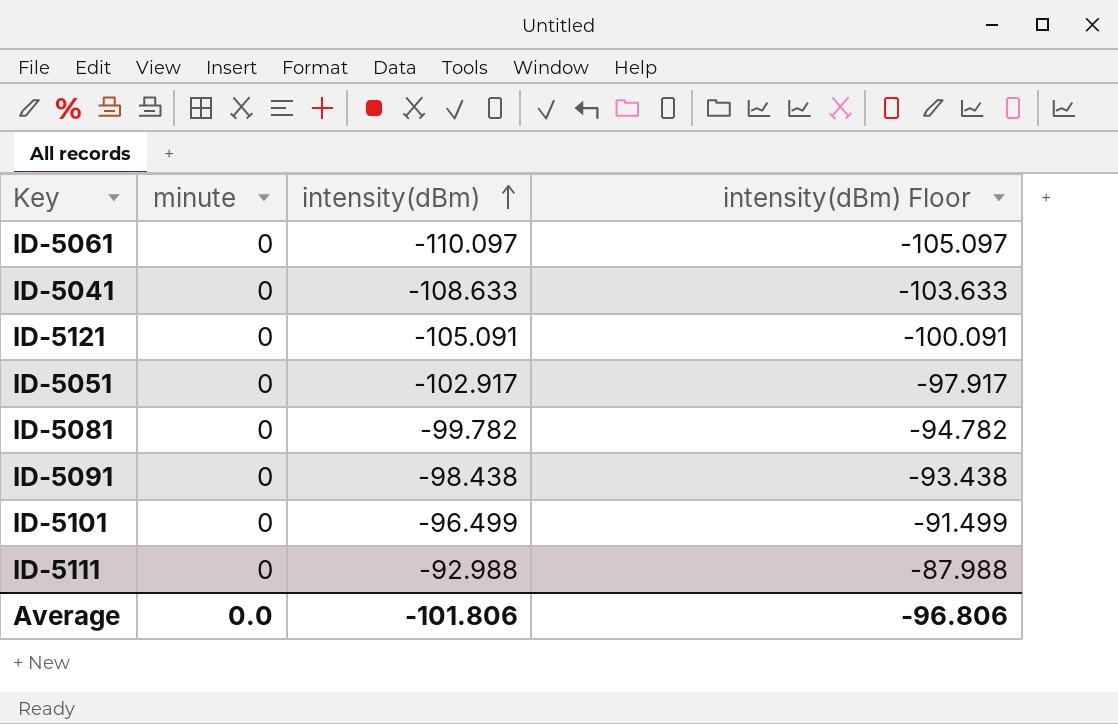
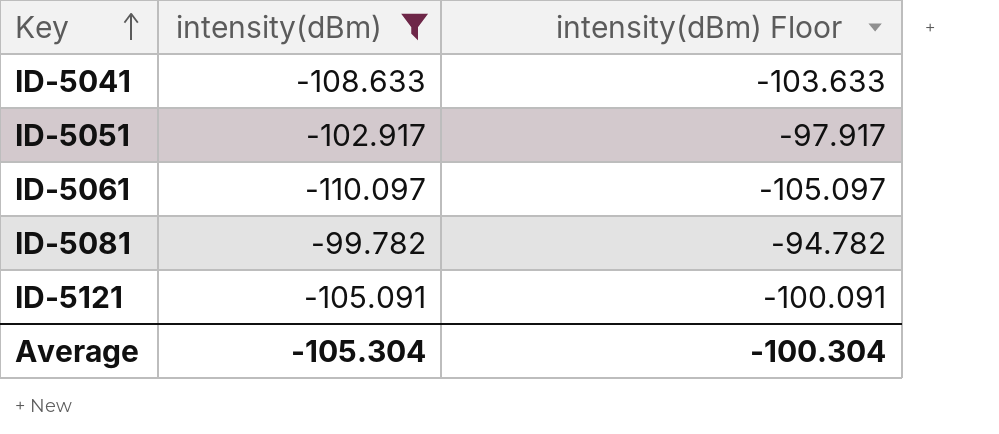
filter: none -> intensity(dBm) <= -99.782
row order: intensity(dBm) ascending -> Key ascending
column minute | position: 2 -> none
Average | intensity(dBm): -101.806 -> -105.304
Average | intensity(dBm) Floor: -96.806 -> -100.304

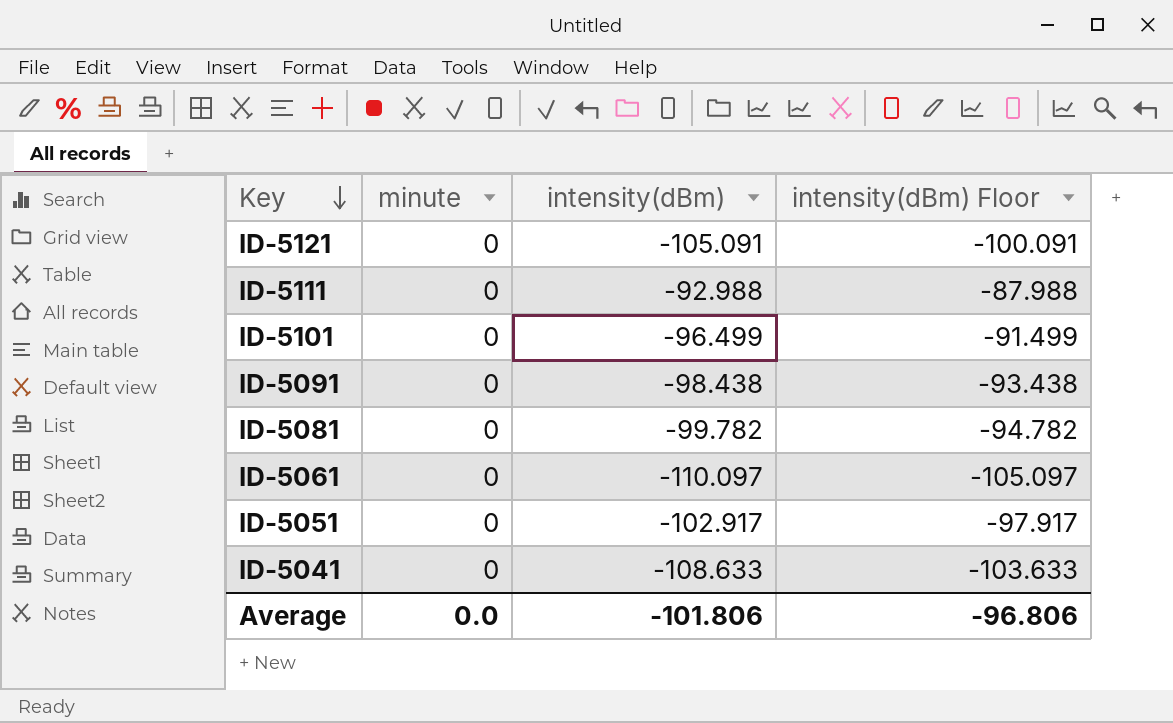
filter: intensity(dBm) <= -99.782 -> none
row order: Key ascending -> Key descending
column minute | position: none -> 2
Average | intensity(dBm): -105.304 -> -101.806
Average | intensity(dBm) Floor: -100.304 -> -96.806

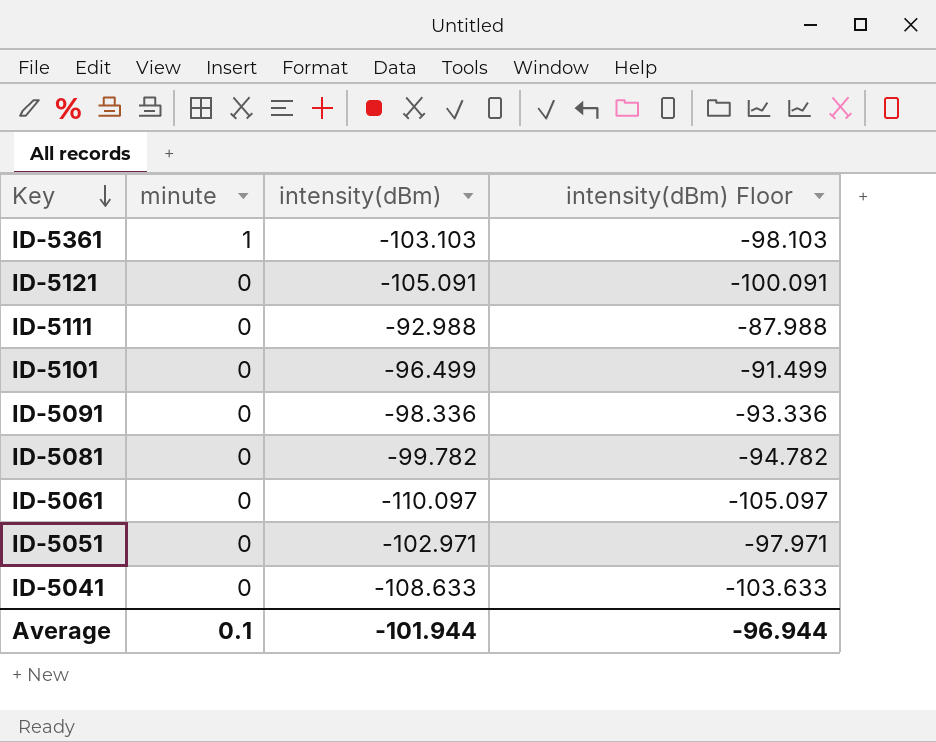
row ID-5361: none -> 1 | -103.103 | -98.103
ID-5091 | intensity(dBm): -98.438 -> -98.336
ID-5091 | intensity(dBm) Floor: -93.438 -> -93.336
ID-5051 | intensity(dBm): -102.917 -> -102.971
ID-5051 | intensity(dBm) Floor: -97.917 -> -97.971
Average | minute: 0.0 -> 0.1
Average | intensity(dBm): -101.806 -> -101.944
Average | intensity(dBm) Floor: -96.806 -> -96.944

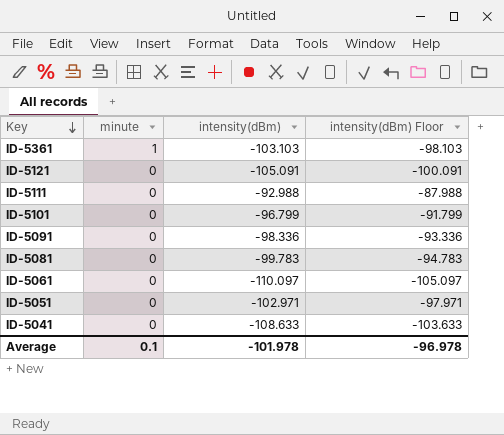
ID-5101 | intensity(dBm): -96.499 -> -96.799
ID-5101 | intensity(dBm) Floor: -91.499 -> -91.799
ID-5081 | intensity(dBm): -99.782 -> -99.783
ID-5081 | intensity(dBm) Floor: -94.782 -> -94.783
Average | intensity(dBm): -101.944 -> -101.978
Average | intensity(dBm) Floor: -96.944 -> -96.978

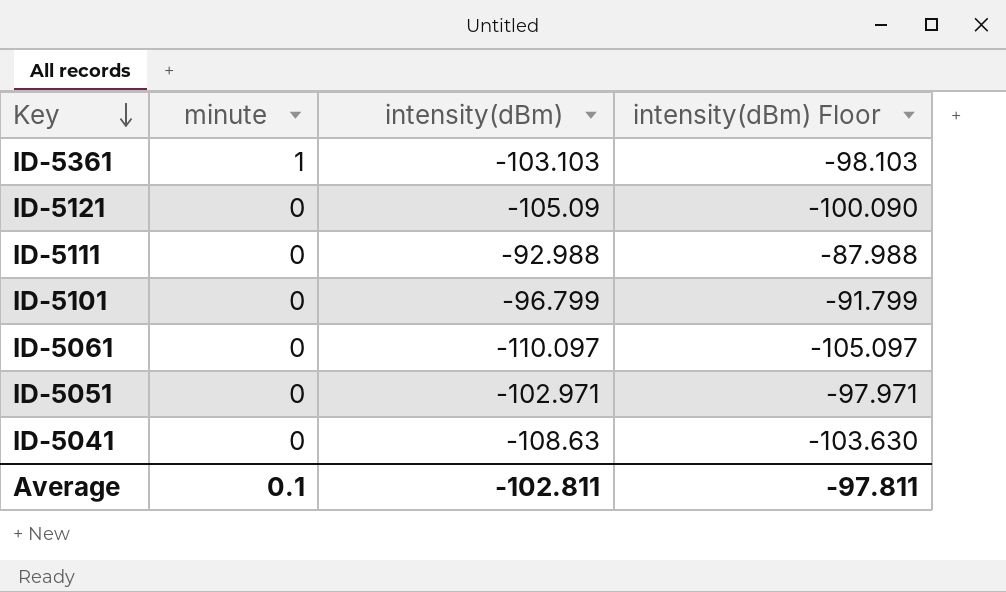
row ID-5091: 0 | -98.336 | -93.336 -> none
row ID-5081: 0 | -99.783 | -94.783 -> none
ID-5121 | intensity(dBm): -105.091 -> -105.09
ID-5121 | intensity(dBm) Floor: -100.091 -> -100.090
ID-5041 | intensity(dBm): -108.633 -> -108.63
ID-5041 | intensity(dBm) Floor: -103.633 -> -103.630
Average | intensity(dBm): -101.978 -> -102.811
Average | intensity(dBm) Floor: -96.978 -> -97.811

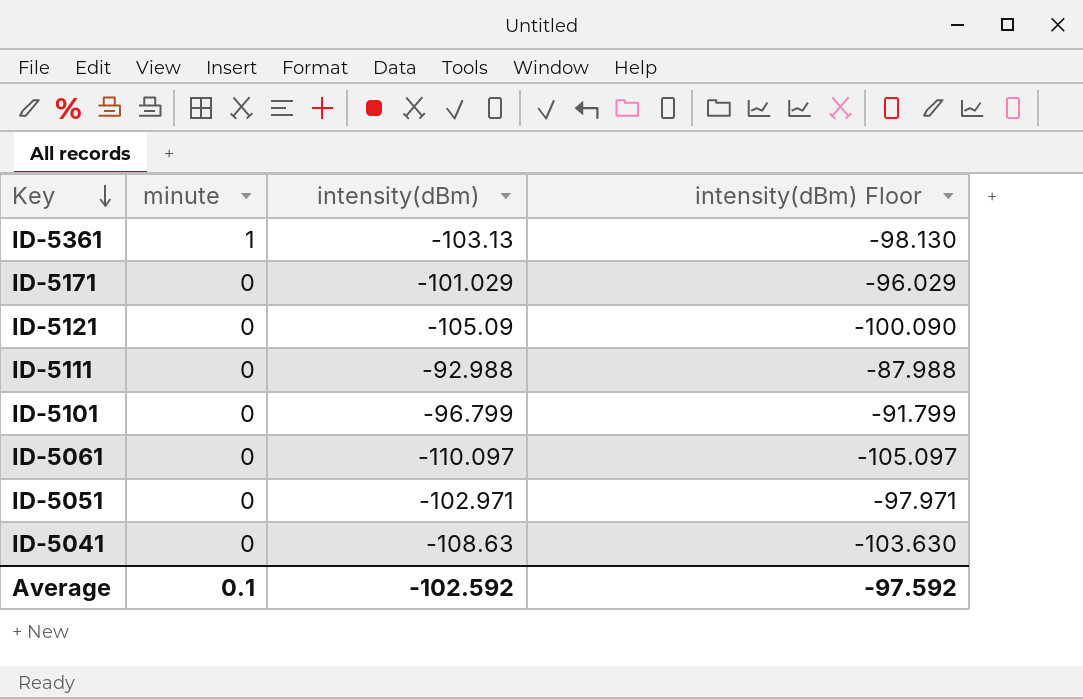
ID-5361 | intensity(dBm): -103.103 -> -103.13
ID-5361 | intensity(dBm) Floor: -98.103 -> -98.130
row ID-5171: none -> 0 | -101.029 | -96.029
Average | intensity(dBm): -102.811 -> -102.592
Average | intensity(dBm) Floor: -97.811 -> -97.592

